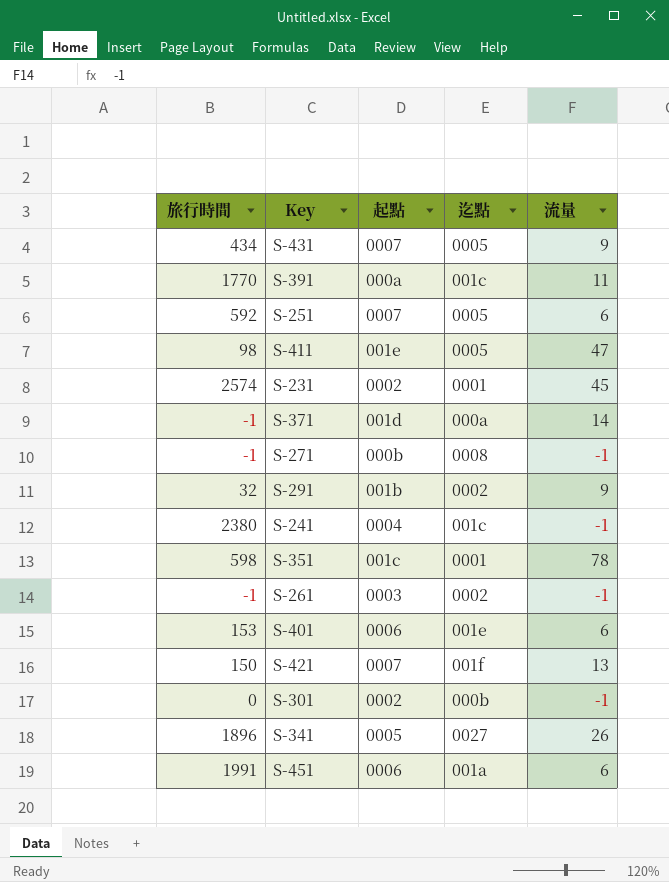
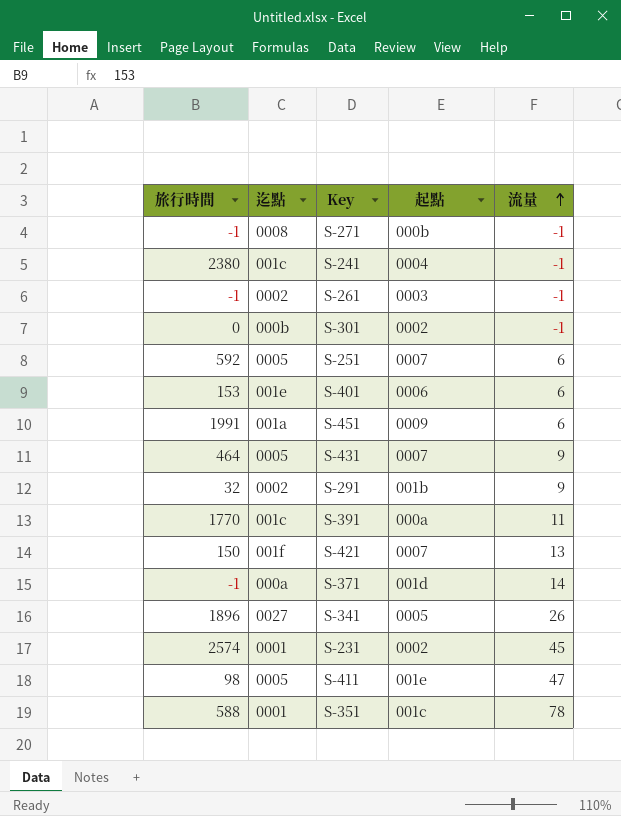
row order: none -> 流量 ascending
column 迄點 | position: 4 -> 2
S-451 | 起點: 0006 -> 0009
S-431 | 旅行時間: 434 -> 464
S-351 | 旅行時間: 598 -> 588

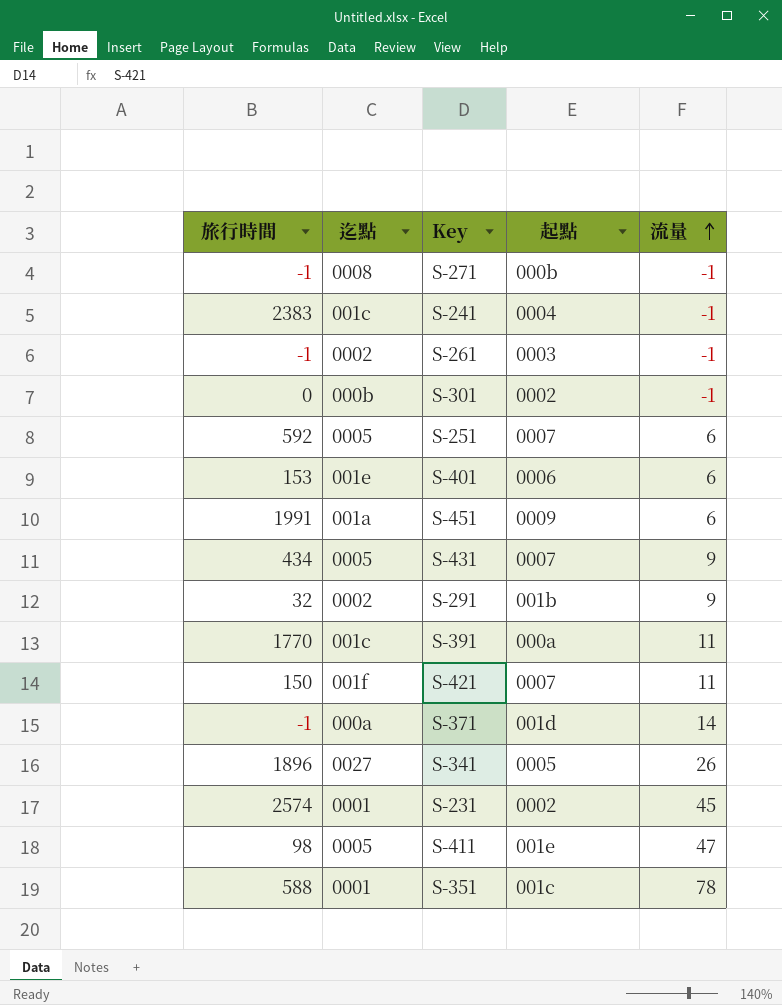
S-241 | 旅行時間: 2380 -> 2383
S-431 | 旅行時間: 464 -> 434
S-421 | 流量: 13 -> 11

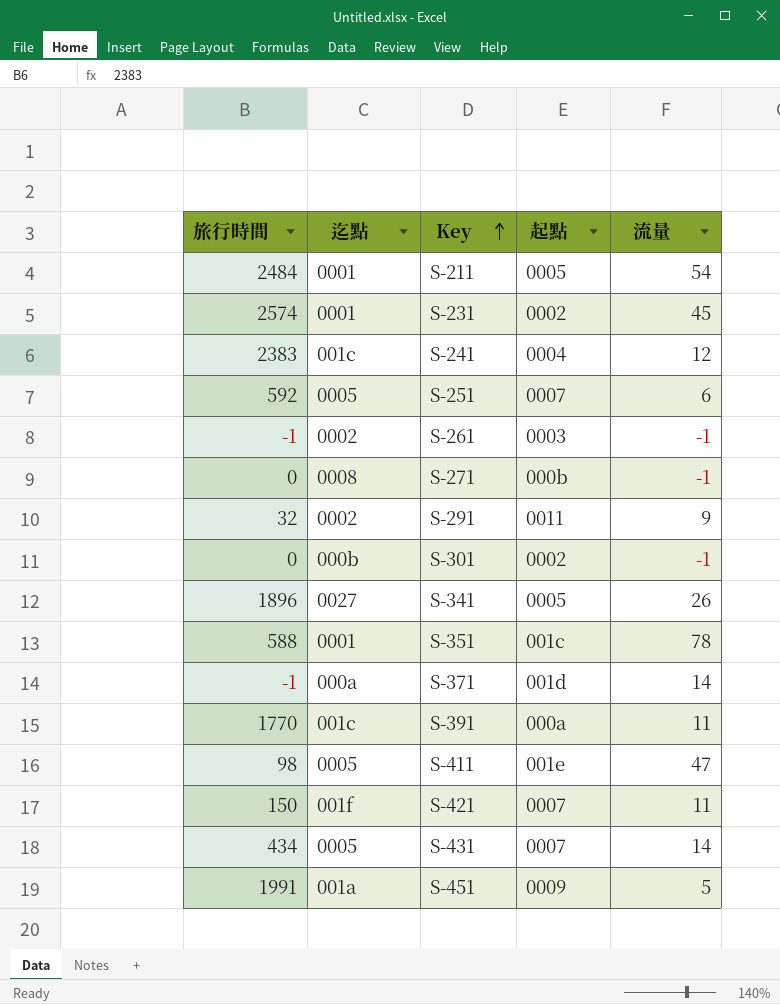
row order: 流量 ascending -> Key ascending
row S-401: 153 | 001e | 0006 | 6 -> none
row S-211: none -> 2484 | 0001 | 0005 | 54
S-241 | 流量: -1 -> 12
S-271 | 旅行時間: -1 -> 0
S-291 | 起點: 001b -> 0011
S-431 | 流量: 9 -> 14
S-451 | 流量: 6 -> 5

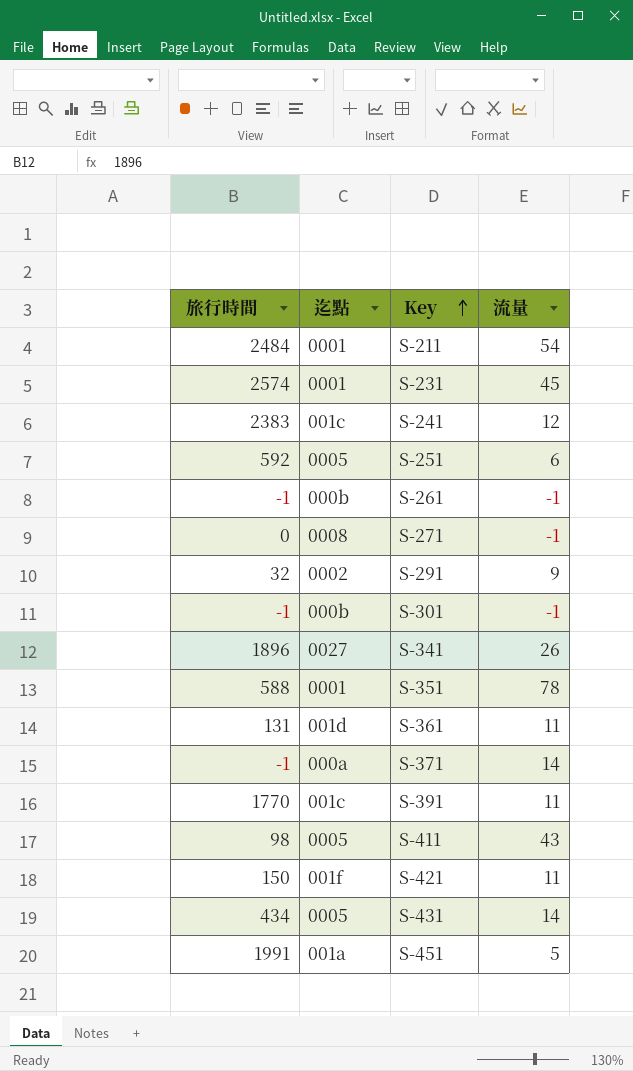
column 起點 | position: 4 -> none
S-261 | 迄點: 0002 -> 000b
S-301 | 旅行時間: 0 -> -1
row S-361: none -> 131 | 001d | 11
S-411 | 流量: 47 -> 43

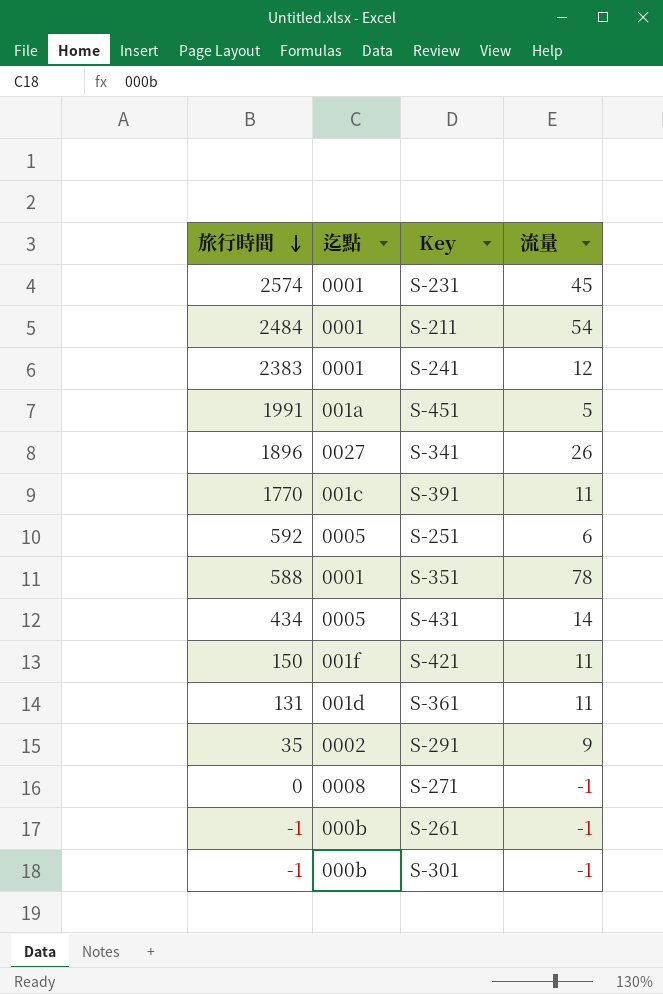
row order: Key ascending -> 旅行時間 descending
row S-371: -1 | 000a | 14 -> none
row S-411: 98 | 0005 | 43 -> none
S-241 | 迄點: 001c -> 0001
S-291 | 旅行時間: 32 -> 35

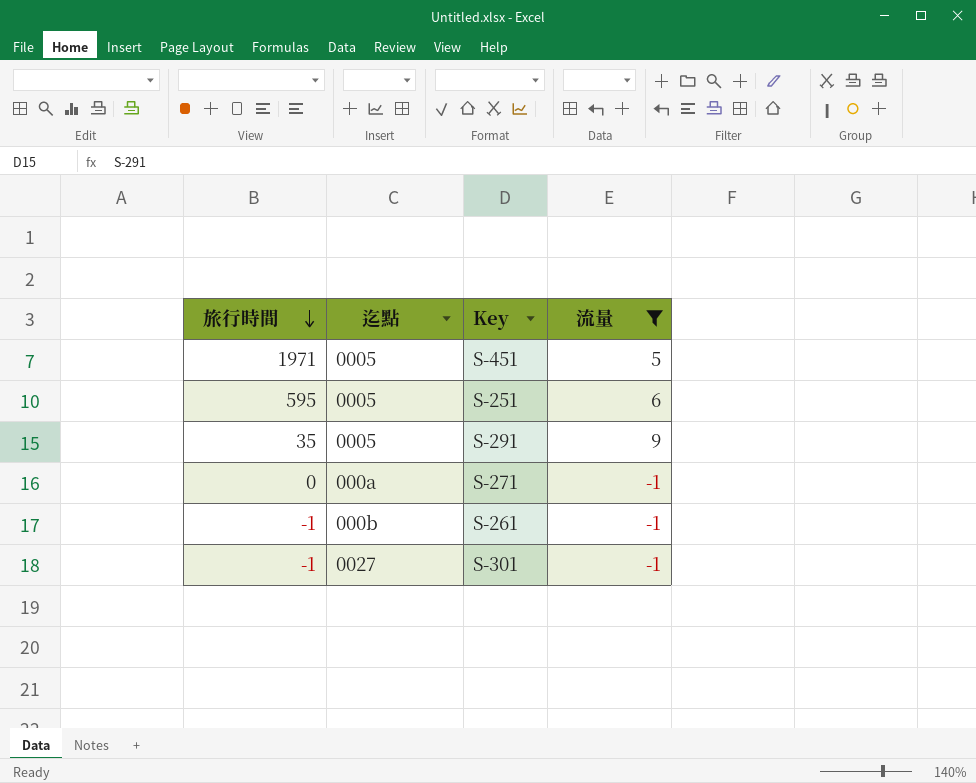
filter: none -> 流量 <= 9
S-451 | 旅行時間: 1991 -> 1971
S-451 | 迄點: 001a -> 0005
S-251 | 旅行時間: 592 -> 595
S-291 | 迄點: 0002 -> 0005
S-271 | 迄點: 0008 -> 000a
S-301 | 迄點: 000b -> 0027

